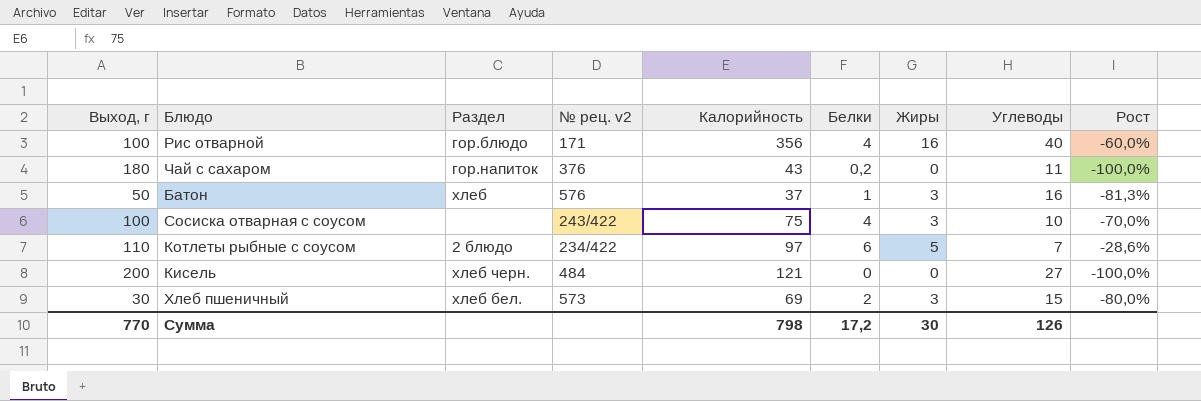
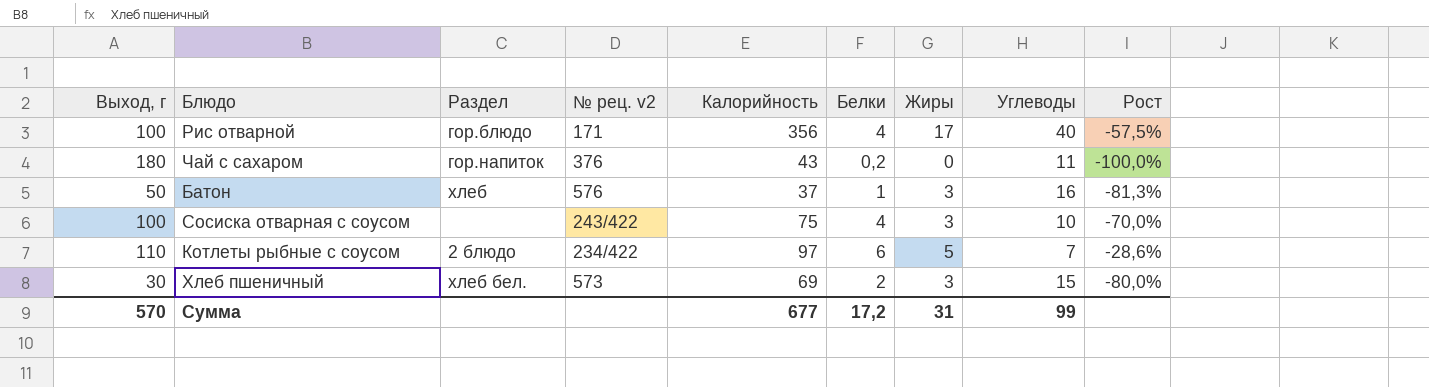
row Кисель: 200 | хлеб черн. | 484 | 121 | 0 | 0 | 27 | -100,0% -> none
Рис отварной | Жиры: 16 -> 17
Рис отварной | Рост: -60,0% -> -57,5%
Сумма | Выход, г: 770 -> 570
Сумма | Калорийность: 798 -> 677
Сумма | Жиры: 30 -> 31
Сумма | Углеводы: 126 -> 99

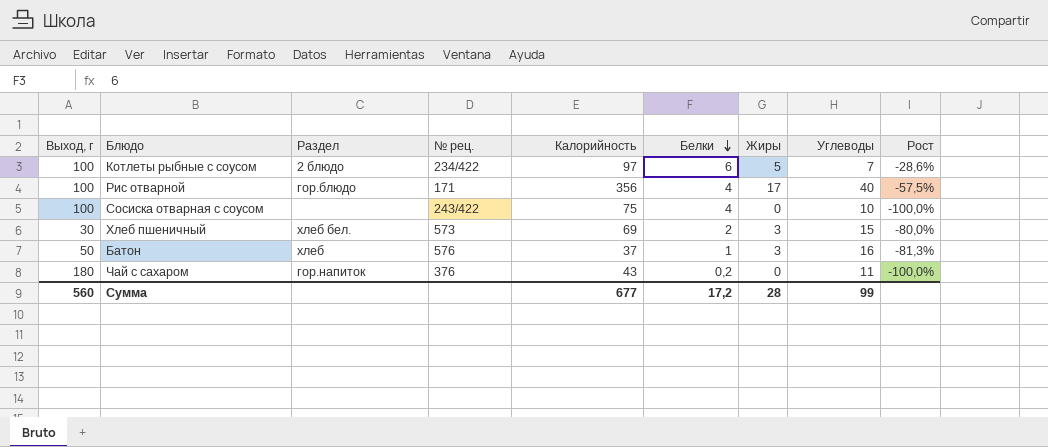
row order: none -> Белки descending
column name: № рец. v2 -> № рец.
Котлеты рыбные с соусом | Выход, г: 110 -> 100
Сосиска отварная с соусом | Жиры: 3 -> 0
Сосиска отварная с соусом | Рост: -70,0% -> -100,0%
Сумма | Выход, г: 570 -> 560
Сумма | Жиры: 31 -> 28

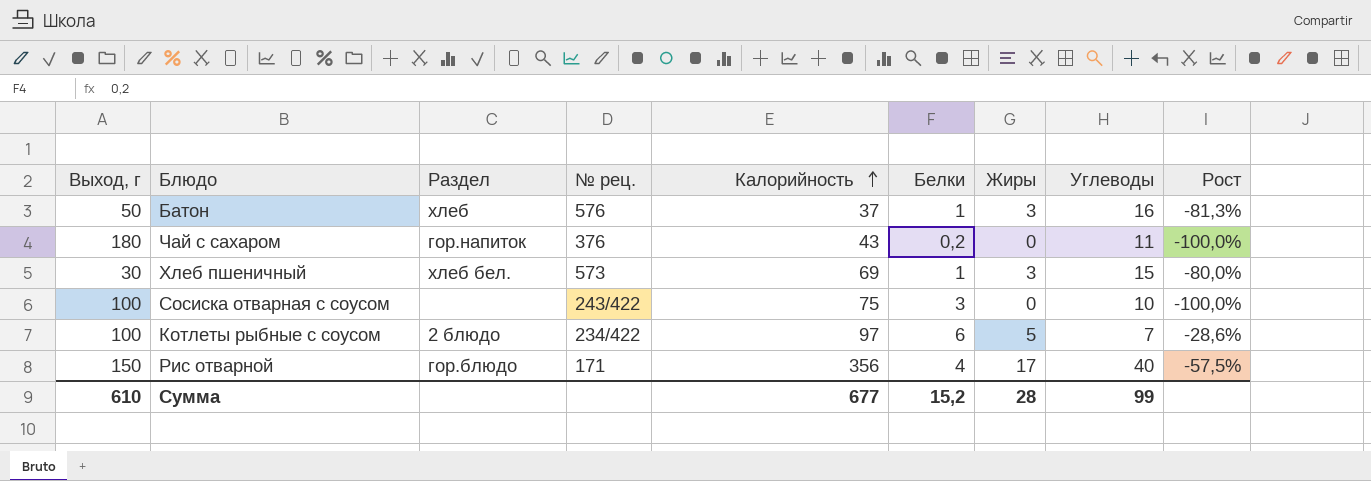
row order: Белки descending -> Калорийность ascending
Хлеб пшеничный | Белки: 2 -> 1
Сосиска отварная с соусом | Белки: 4 -> 3
Рис отварной | Выход, г: 100 -> 150
Сумма | Выход, г: 560 -> 610
Сумма | Белки: 17,2 -> 15,2

